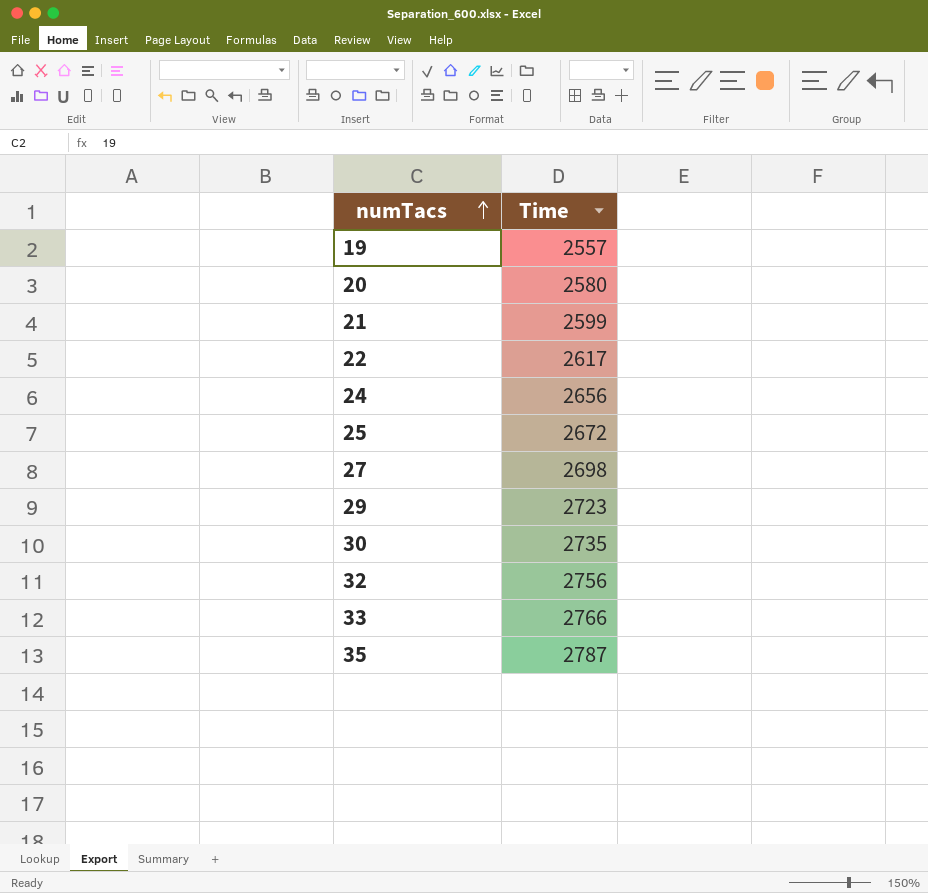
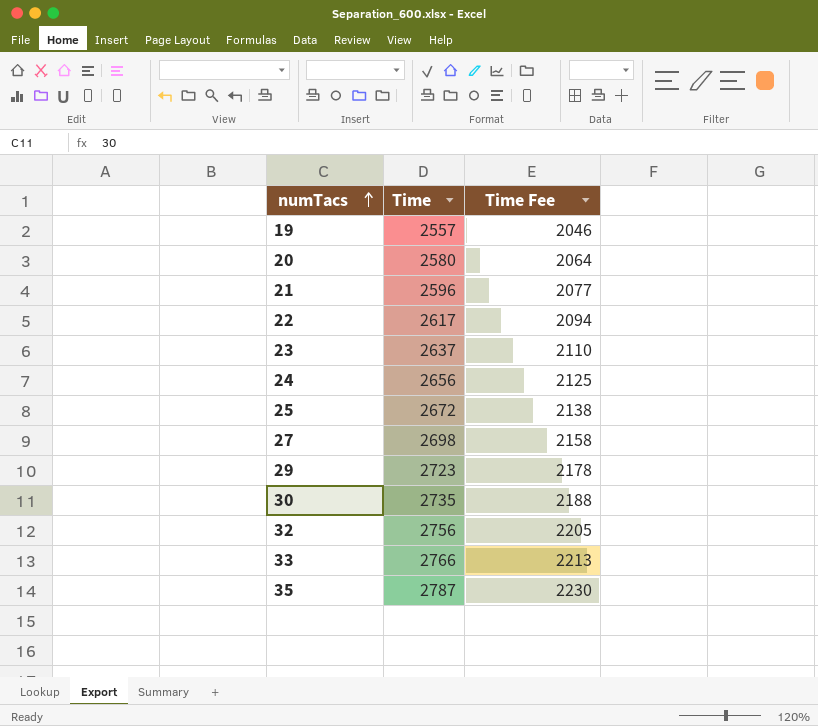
column Time Fee | formula: none -> [Time] * 0.8
21 | Time: 2599 -> 2596
row 23: none -> 2637 | 2110

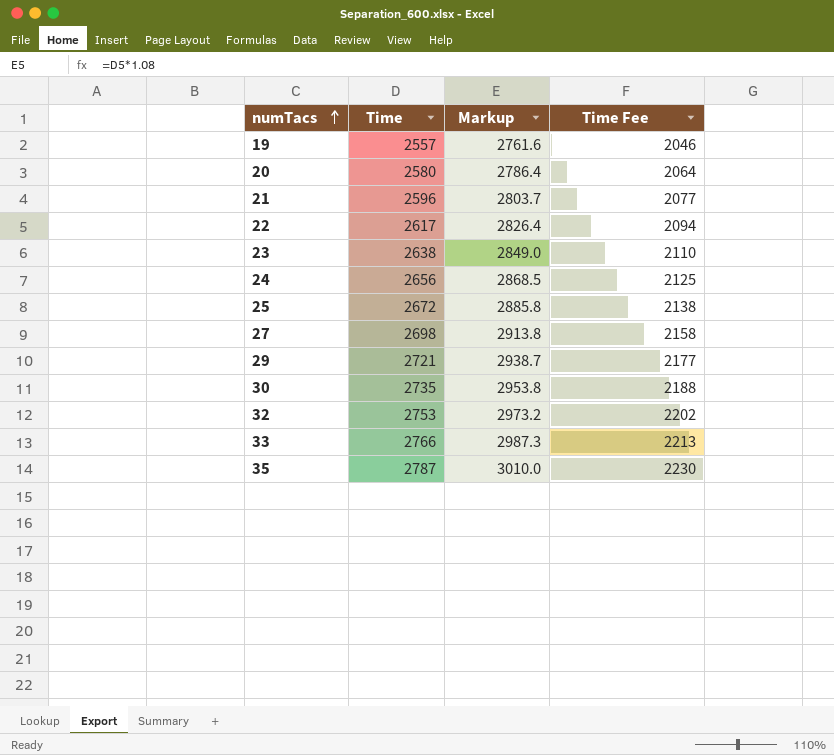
column Markup | formula: none -> [Time] * 1.08
23 | Time: 2637 -> 2638
29 | Time: 2723 -> 2721
29 | Time Fee: 2178 -> 2177
32 | Time: 2756 -> 2753
32 | Time Fee: 2205 -> 2202

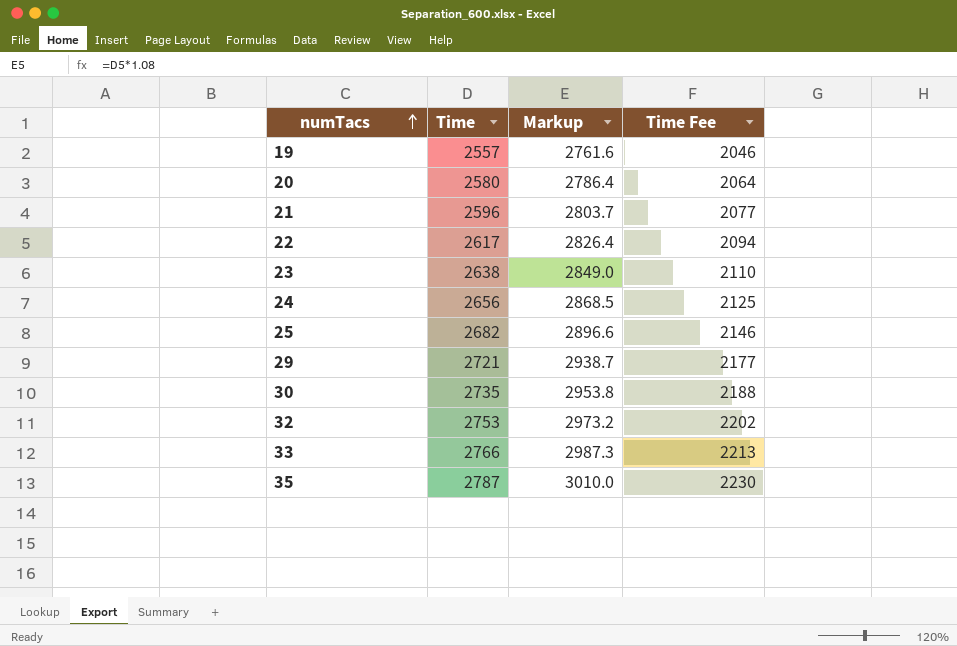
row 27: 2698 | 2913.8 | 2158 -> none
25 | Time: 2672 -> 2682
25 | Markup: 2885.8 -> 2896.6
25 | Time Fee: 2138 -> 2146

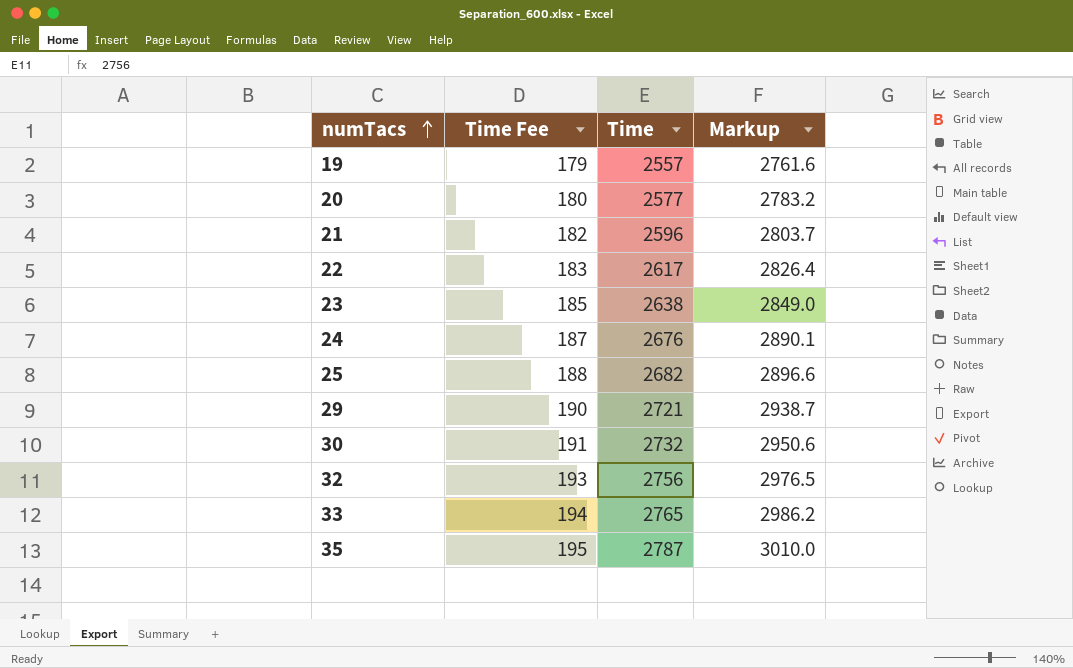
column Time Fee | formula: [Time] * 0.8 -> [Time] * 0.07
column Time Fee | position: 4 -> 2
20 | Time: 2580 -> 2577
20 | Markup: 2786.4 -> 2783.2
24 | Time: 2656 -> 2676
24 | Markup: 2868.5 -> 2890.1
30 | Time: 2735 -> 2732
30 | Markup: 2953.8 -> 2950.6
32 | Time: 2753 -> 2756
32 | Markup: 2973.2 -> 2976.5
33 | Time: 2766 -> 2765
33 | Markup: 2987.3 -> 2986.2

